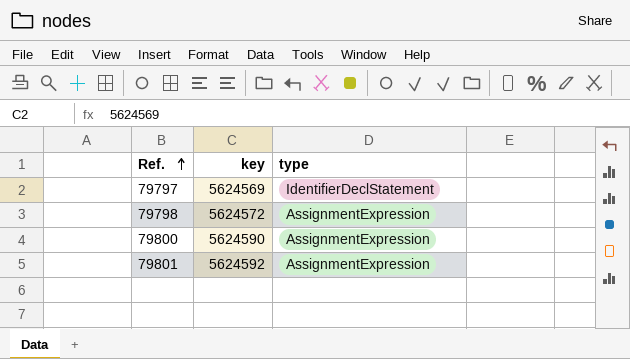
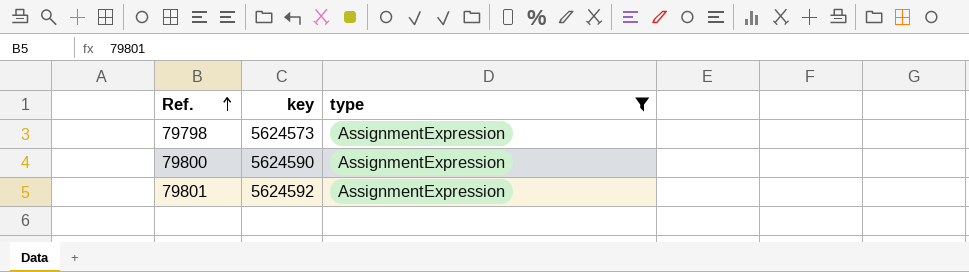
filter: none -> type = AssignmentExpression
79798 | key: 5624572 -> 5624573

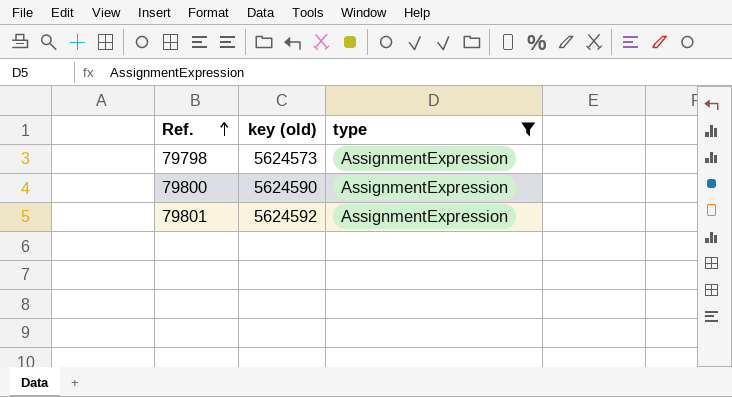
column name: key -> key (old)

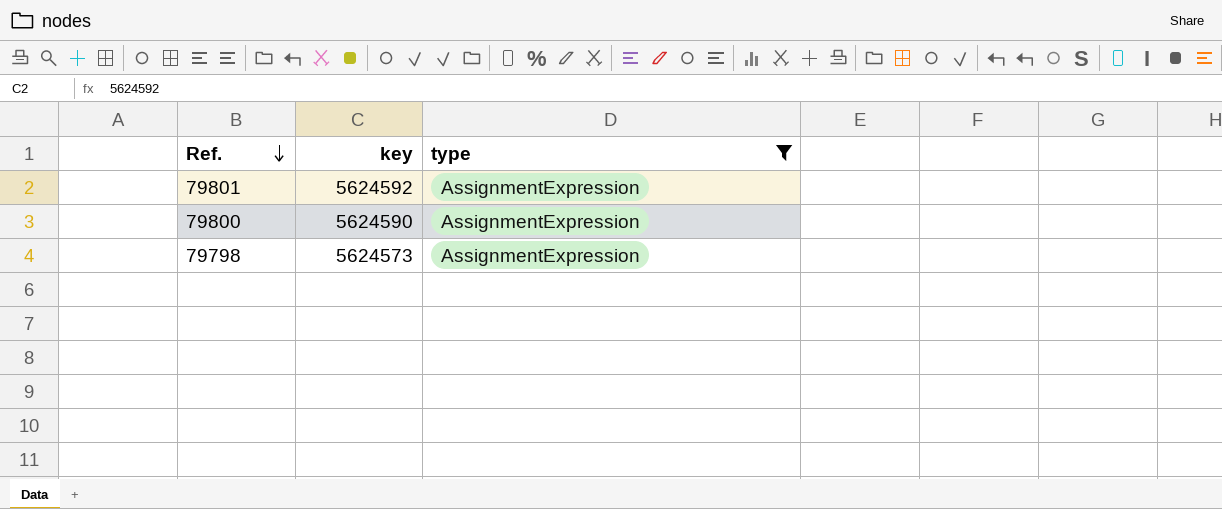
row order: Ref. ascending -> Ref. descending
column name: key (old) -> key

